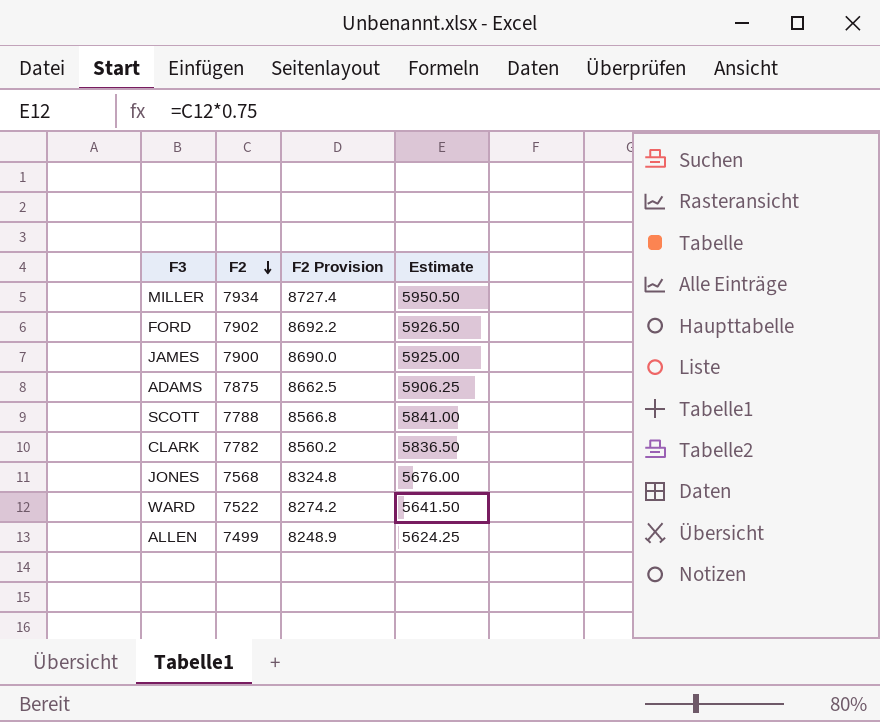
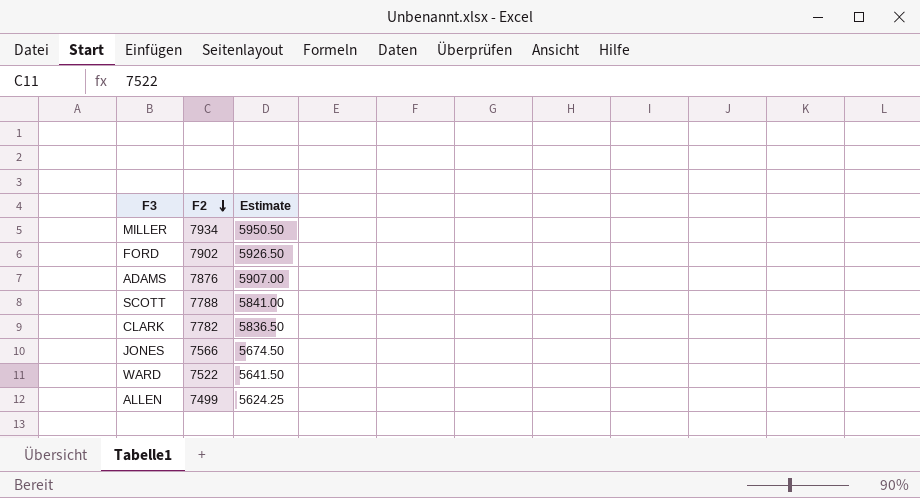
column F2 Provision | formula: [F2] * 1.1 -> none
row JAMES: 7900 | 8690.0 | 5925.00 -> none
ADAMS | F2: 7875 -> 7876
ADAMS | Estimate: 5906.25 -> 5907.00
JONES | F2: 7568 -> 7566
JONES | Estimate: 5676.00 -> 5674.50

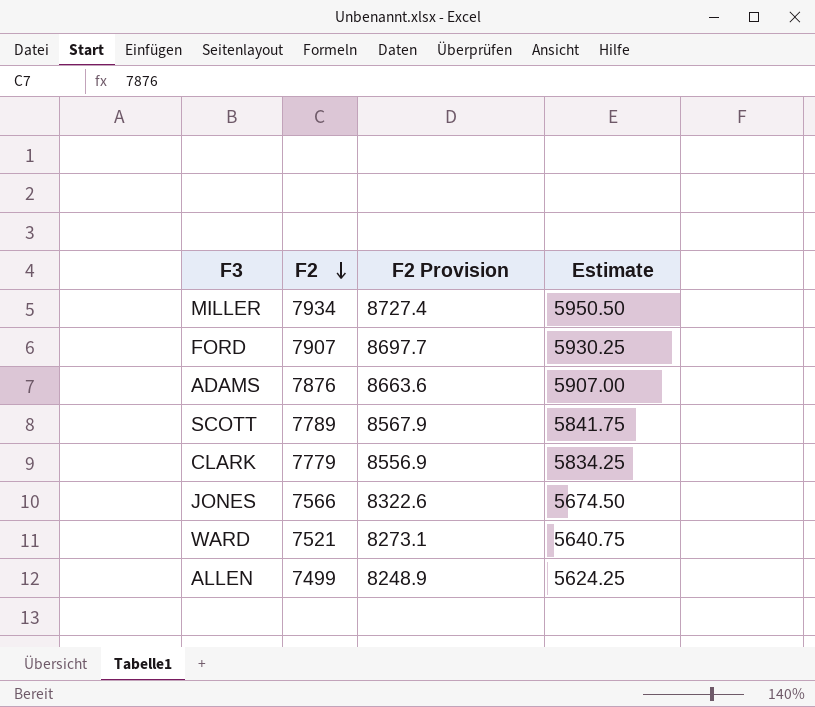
column F2 Provision | formula: none -> [F2] * 1.1
FORD | F2: 7902 -> 7907
FORD | Estimate: 5926.50 -> 5930.25
SCOTT | F2: 7788 -> 7789
SCOTT | Estimate: 5841.00 -> 5841.75
CLARK | F2: 7782 -> 7779
CLARK | Estimate: 5836.50 -> 5834.25
WARD | F2: 7522 -> 7521
WARD | Estimate: 5641.50 -> 5640.75

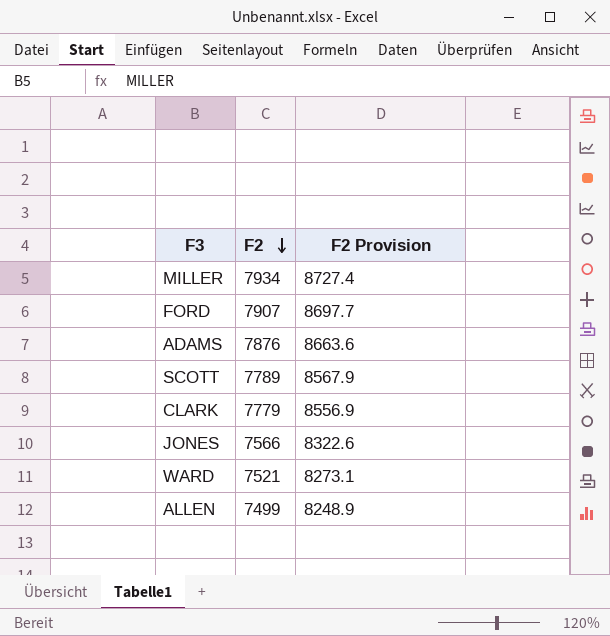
column Estimate | formula: [F2] * 0.75 -> none

